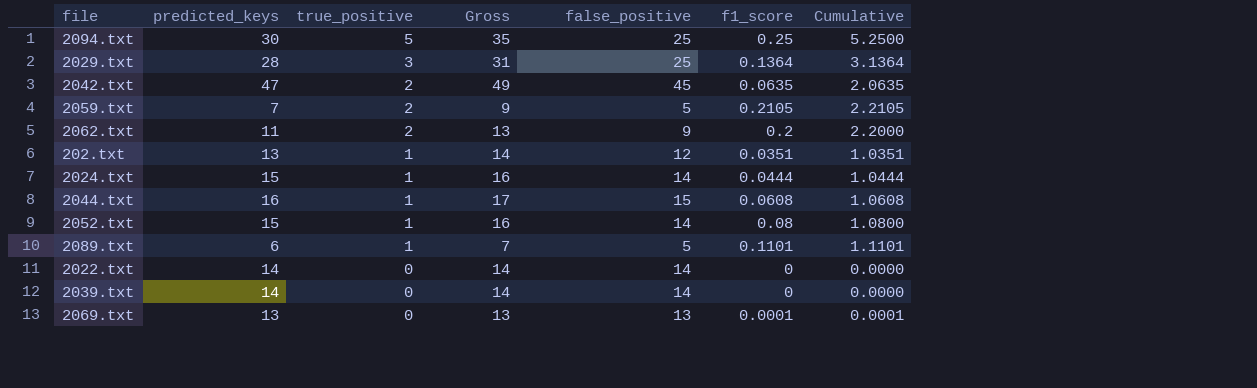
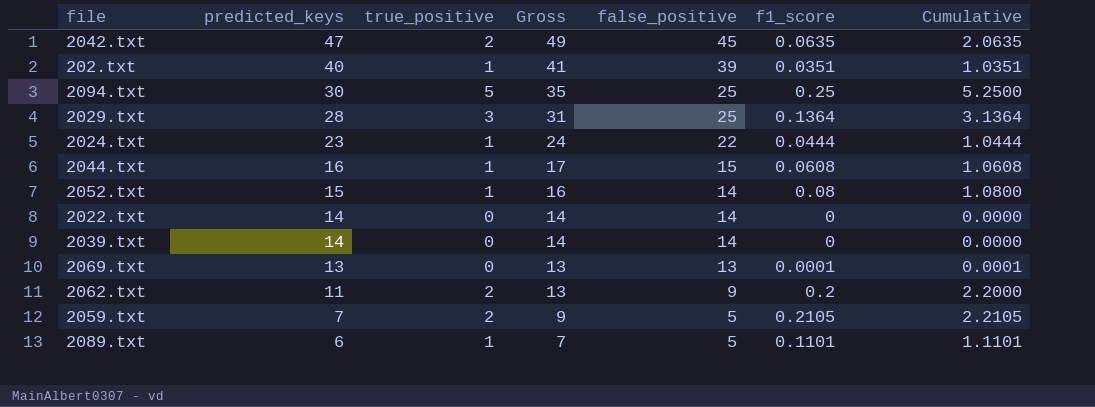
row order: true_positive descending -> predicted_keys descending
202.txt | predicted_keys: 13 -> 40
202.txt | Gross: 14 -> 41
202.txt | false_positive: 12 -> 39
2024.txt | predicted_keys: 15 -> 23
2024.txt | Gross: 16 -> 24
2024.txt | false_positive: 14 -> 22

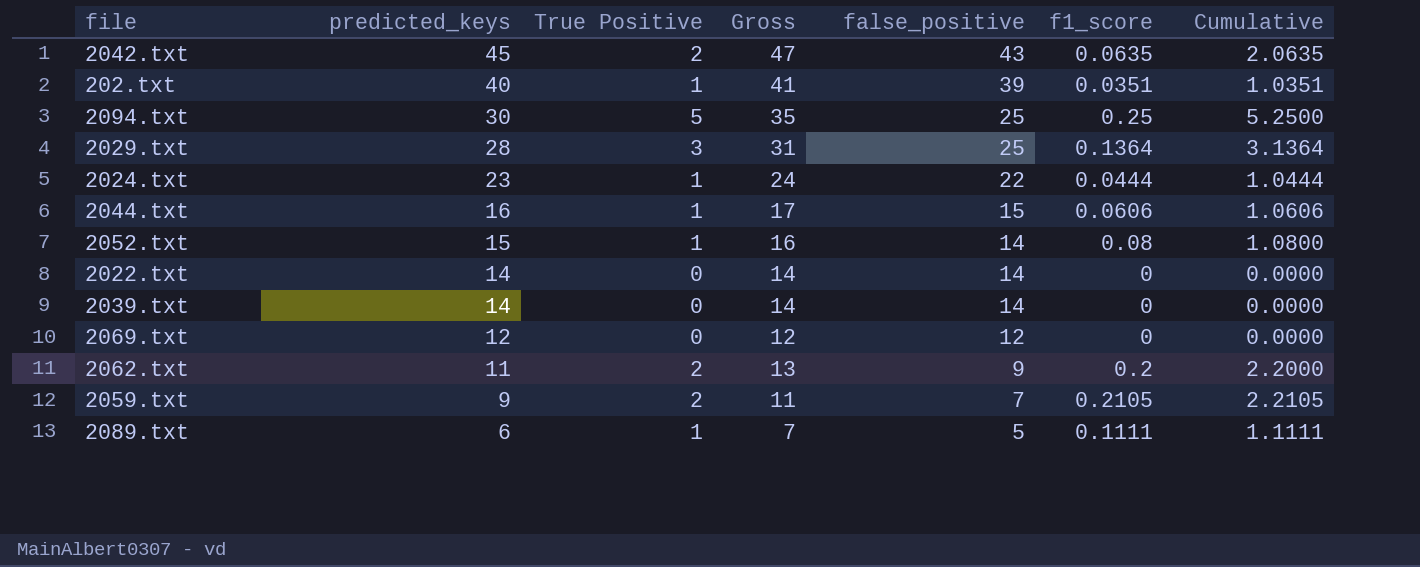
column name: true_positive -> True Positive
2042.txt | predicted_keys: 47 -> 45
2042.txt | Gross: 49 -> 47
2042.txt | false_positive: 45 -> 43
2044.txt | f1_score: 0.0608 -> 0.0606
2044.txt | Cumulative: 1.0608 -> 1.0606
2069.txt | predicted_keys: 13 -> 12
2069.txt | Gross: 13 -> 12
2069.txt | false_positive: 13 -> 12
2069.txt | f1_score: 0.0001 -> 0
2069.txt | Cumulative: 0.0001 -> 0.0000
2059.txt | predicted_keys: 7 -> 9
2059.txt | Gross: 9 -> 11
2059.txt | false_positive: 5 -> 7
2089.txt | f1_score: 0.1101 -> 0.1111
2089.txt | Cumulative: 1.1101 -> 1.1111

